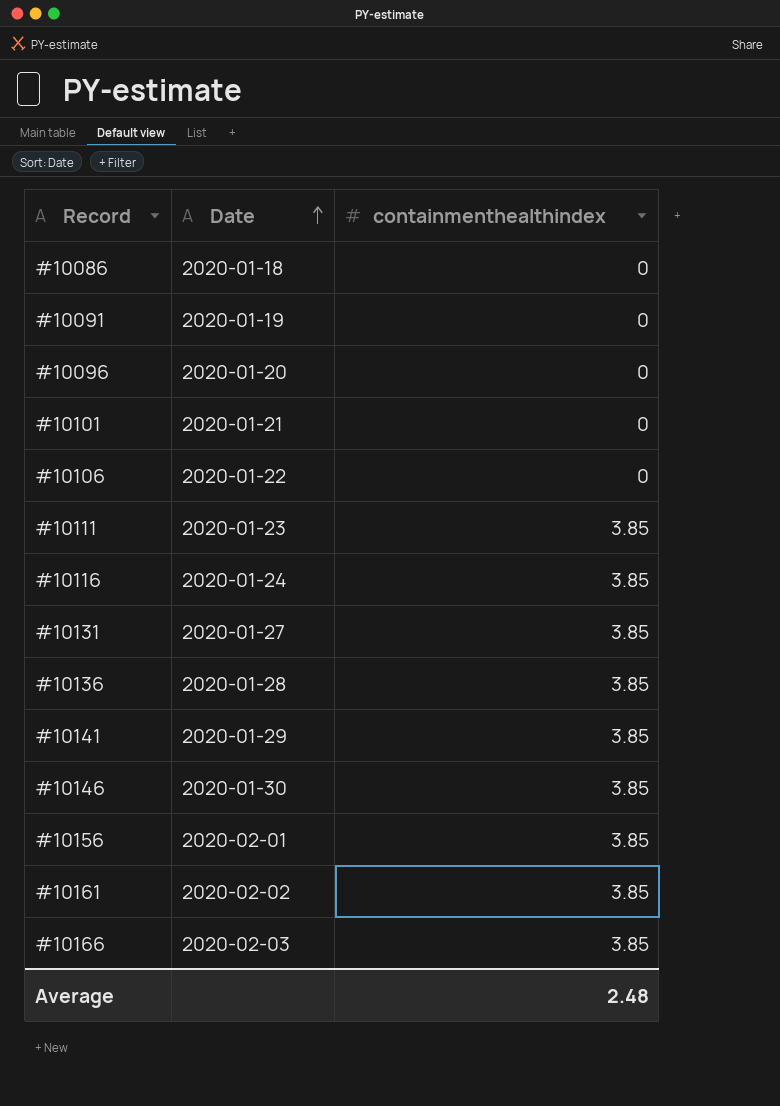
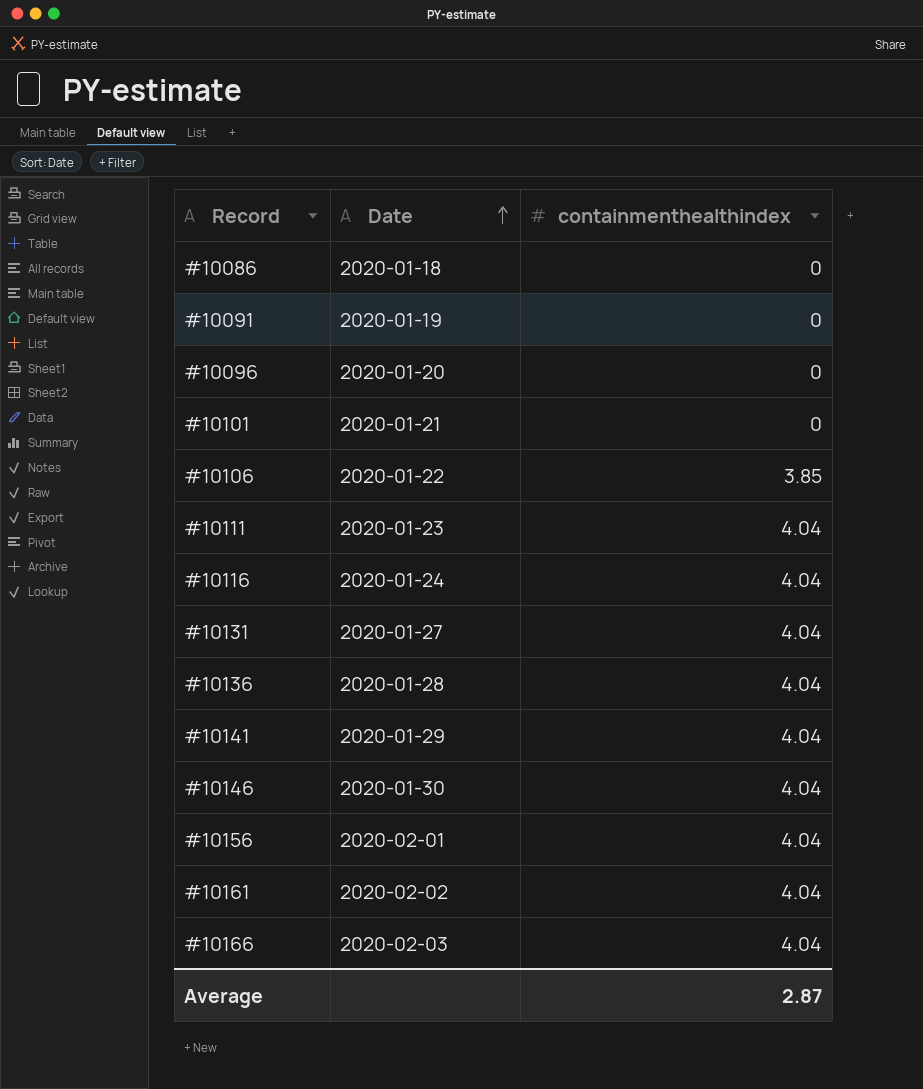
#10106 | containmenthealthindex: 0 -> 3.85
#10111 | containmenthealthindex: 3.85 -> 4.04
#10116 | containmenthealthindex: 3.85 -> 4.04
#10131 | containmenthealthindex: 3.85 -> 4.04
#10136 | containmenthealthindex: 3.85 -> 4.04
#10141 | containmenthealthindex: 3.85 -> 4.04
#10146 | containmenthealthindex: 3.85 -> 4.04
#10156 | containmenthealthindex: 3.85 -> 4.04
#10161 | containmenthealthindex: 3.85 -> 4.04
#10166 | containmenthealthindex: 3.85 -> 4.04
Average | containmenthealthindex: 2.48 -> 2.87

